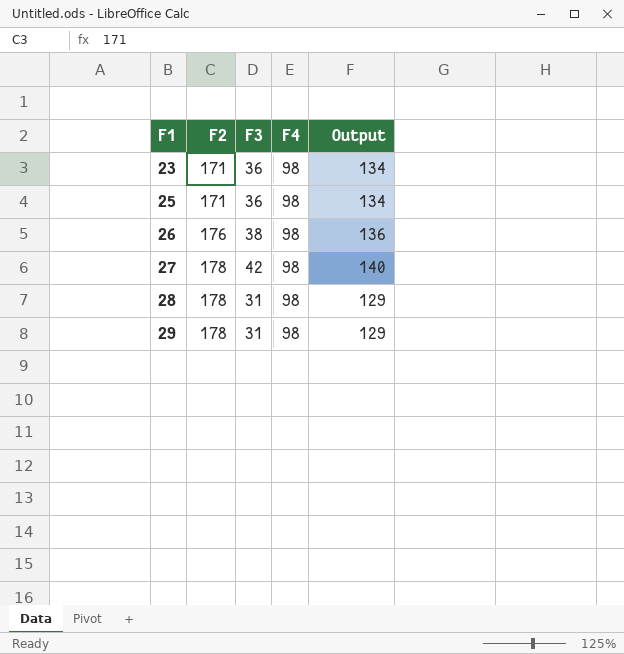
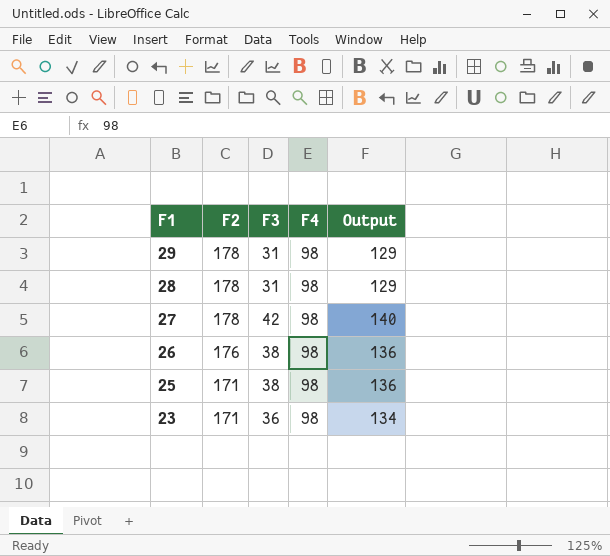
row order: F1 ascending -> F1 descending
25 | F3: 36 -> 38
25 | Output: 134 -> 136

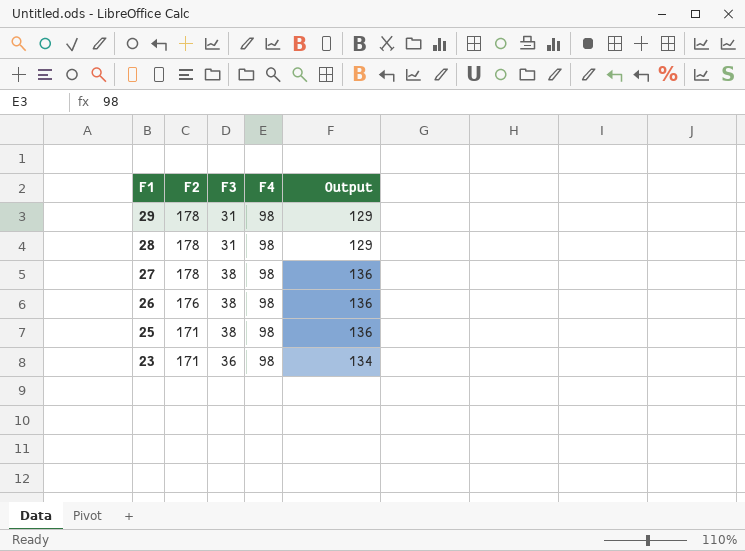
27 | F3: 42 -> 38
27 | Output: 140 -> 136

